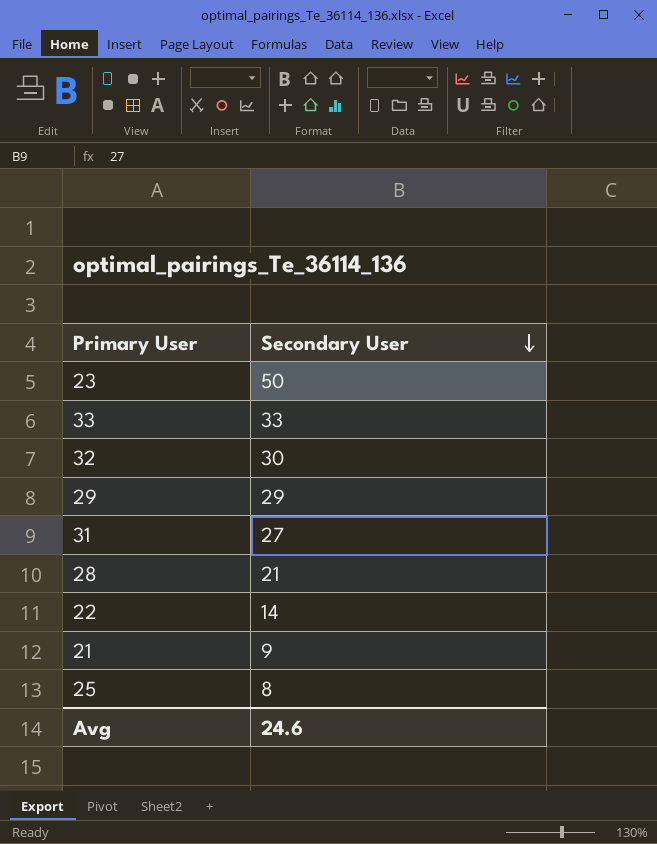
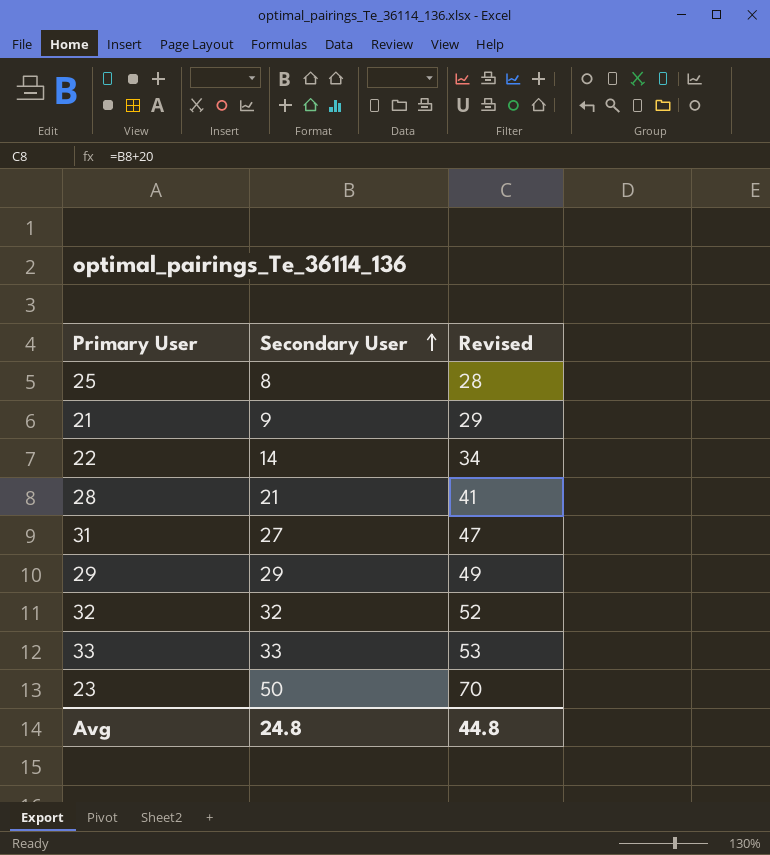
row order: Secondary User descending -> Secondary User ascending
column Revised | formula: none -> [Secondary User] + 20
32 | Secondary User: 30 -> 32
Avg | Secondary User: 24.6 -> 24.8

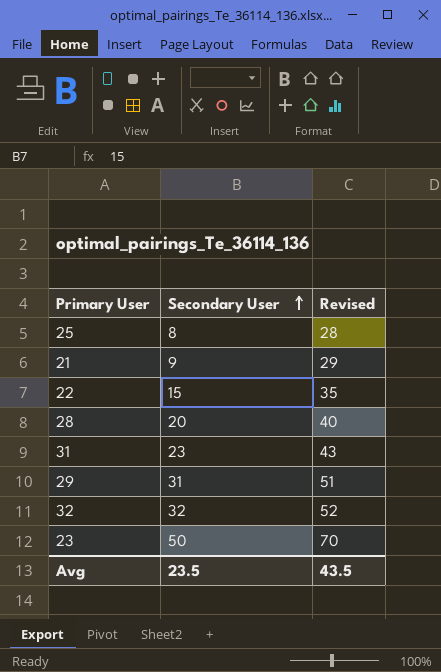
row 33: 33 | 53 -> none
22 | Secondary User: 14 -> 15
22 | Revised: 34 -> 35
28 | Secondary User: 21 -> 20
28 | Revised: 41 -> 40
31 | Secondary User: 27 -> 23
31 | Revised: 47 -> 43
29 | Secondary User: 29 -> 31
29 | Revised: 49 -> 51
Avg | Secondary User: 24.8 -> 23.5
Avg | Revised: 44.8 -> 43.5

